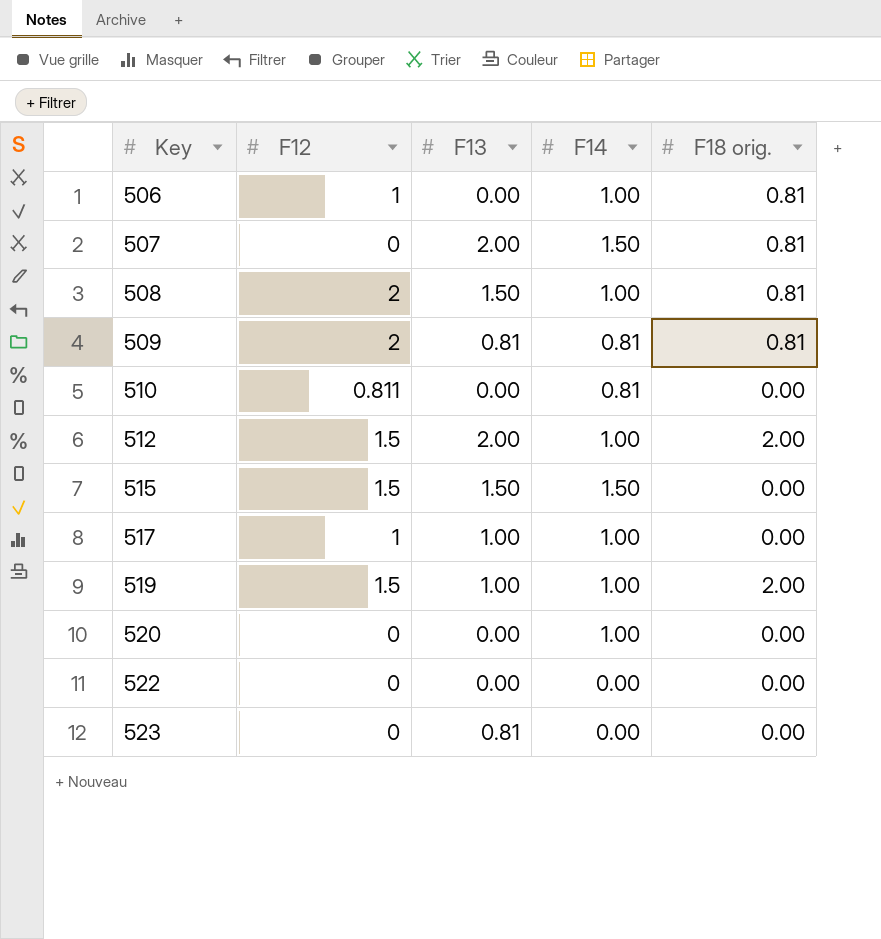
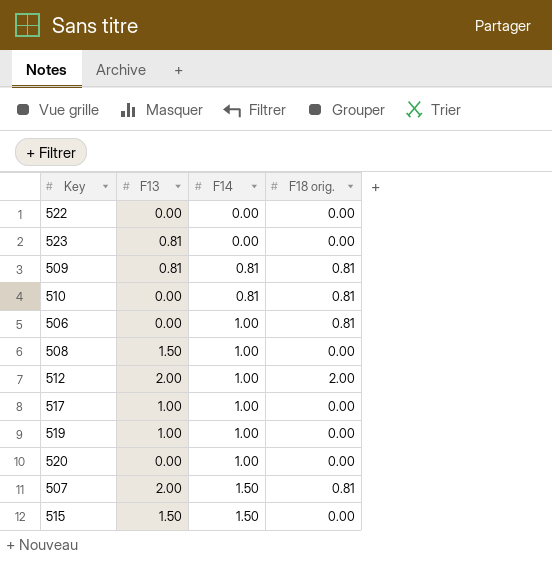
row order: Key ascending -> F14 ascending
column F12 | position: 2 -> none
510 | F18 orig.: 0.00 -> 0.81
508 | F18 orig.: 0.81 -> 0.00
519 | F18 orig.: 2.00 -> 0.00

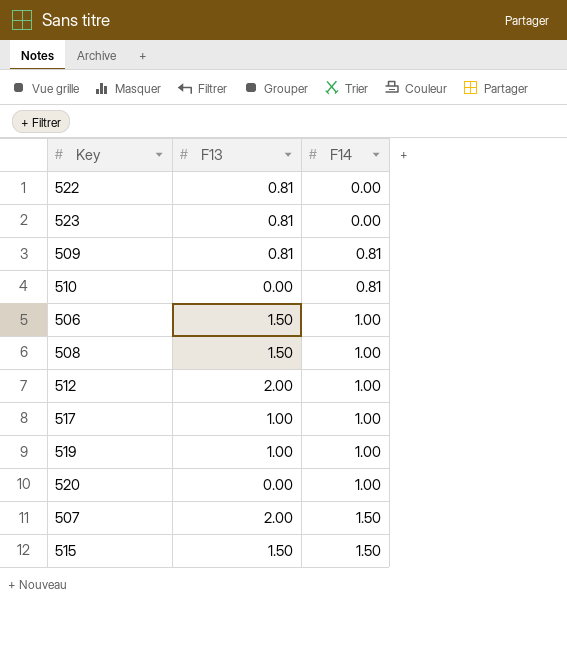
column F18 orig. | position: 4 -> none
522 | F13: 0.00 -> 0.81
506 | F13: 0.00 -> 1.50

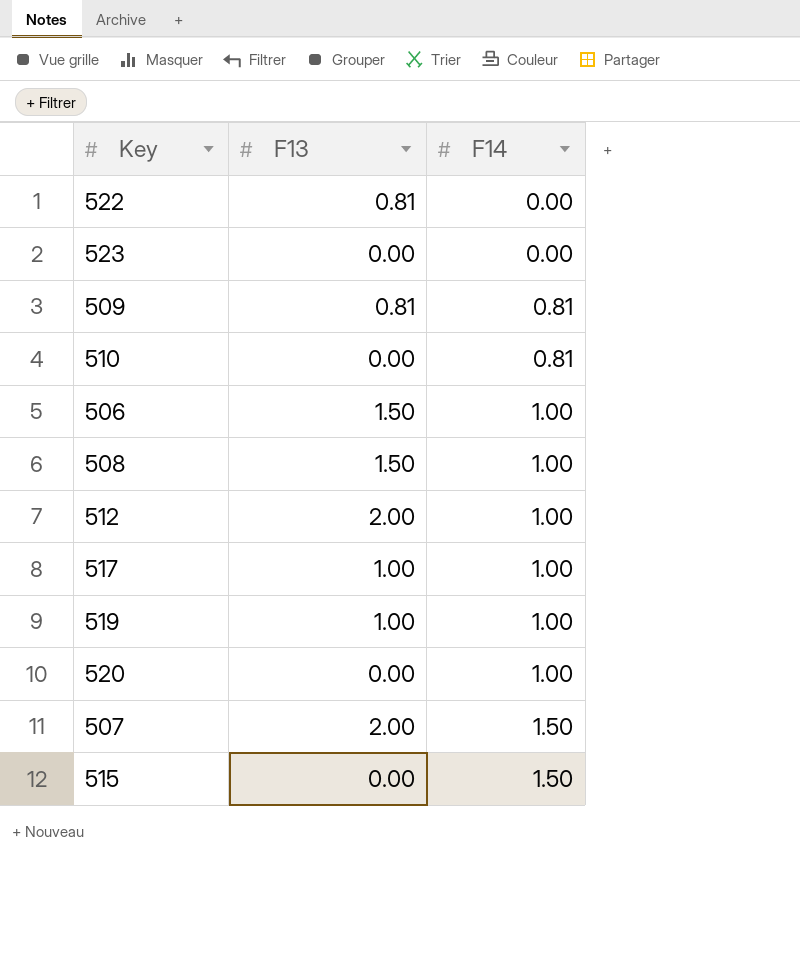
523 | F13: 0.81 -> 0.00
515 | F13: 1.50 -> 0.00

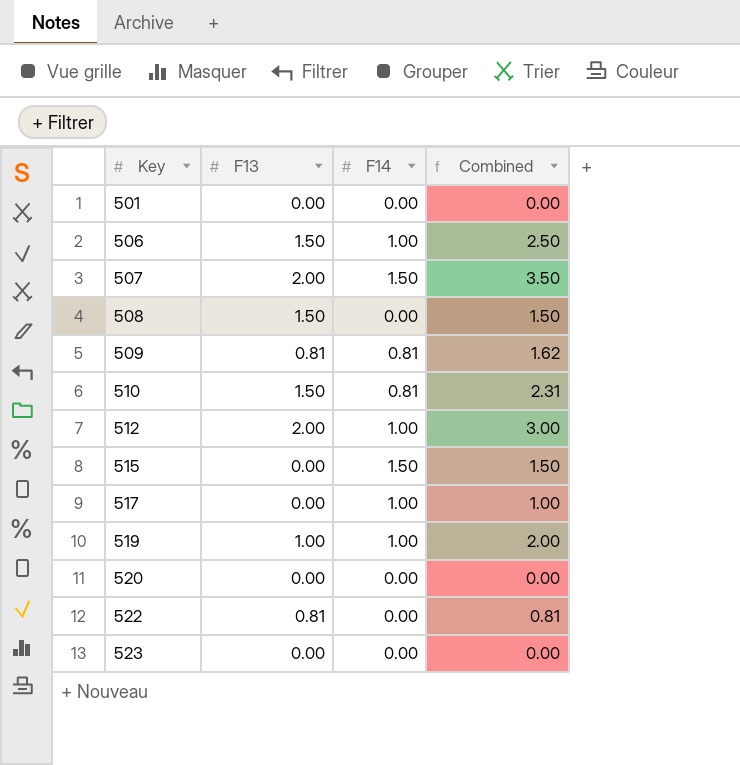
row order: F14 ascending -> Key ascending
column Combined | formula: none -> [F13] + [F14]
row 501: none -> 0.00 | 0.00 | 0.00
508 | F14: 1.00 -> 0.00
510 | F13: 0.00 -> 1.50
517 | F13: 1.00 -> 0.00
520 | F14: 1.00 -> 0.00

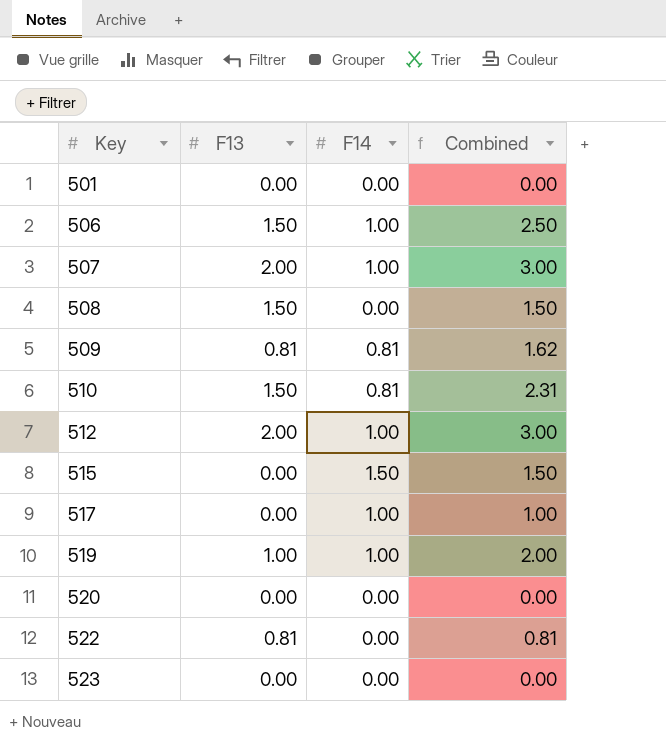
507 | F14: 1.50 -> 1.00
507 | Combined: 3.50 -> 3.00

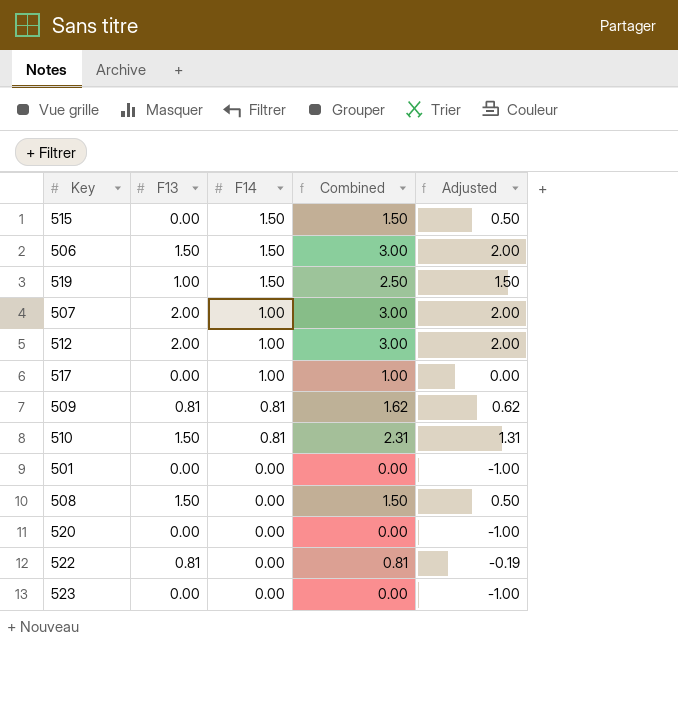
row order: Key ascending -> F14 descending
column Adjusted | formula: none -> [Combined] - 1
506 | F14: 1.00 -> 1.50
506 | Combined: 2.50 -> 3.00
519 | F14: 1.00 -> 1.50
519 | Combined: 2.00 -> 2.50

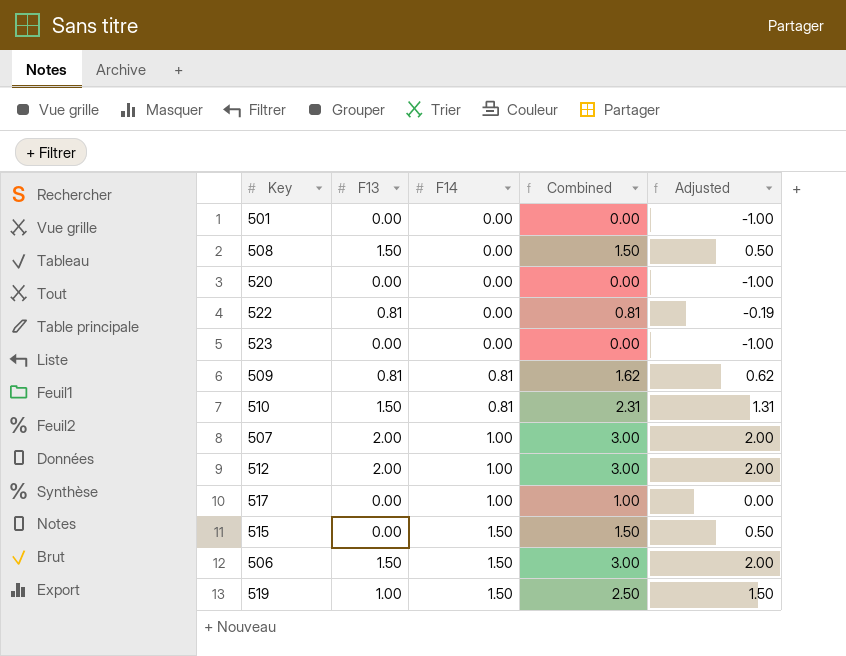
row order: F14 descending -> F14 ascending

